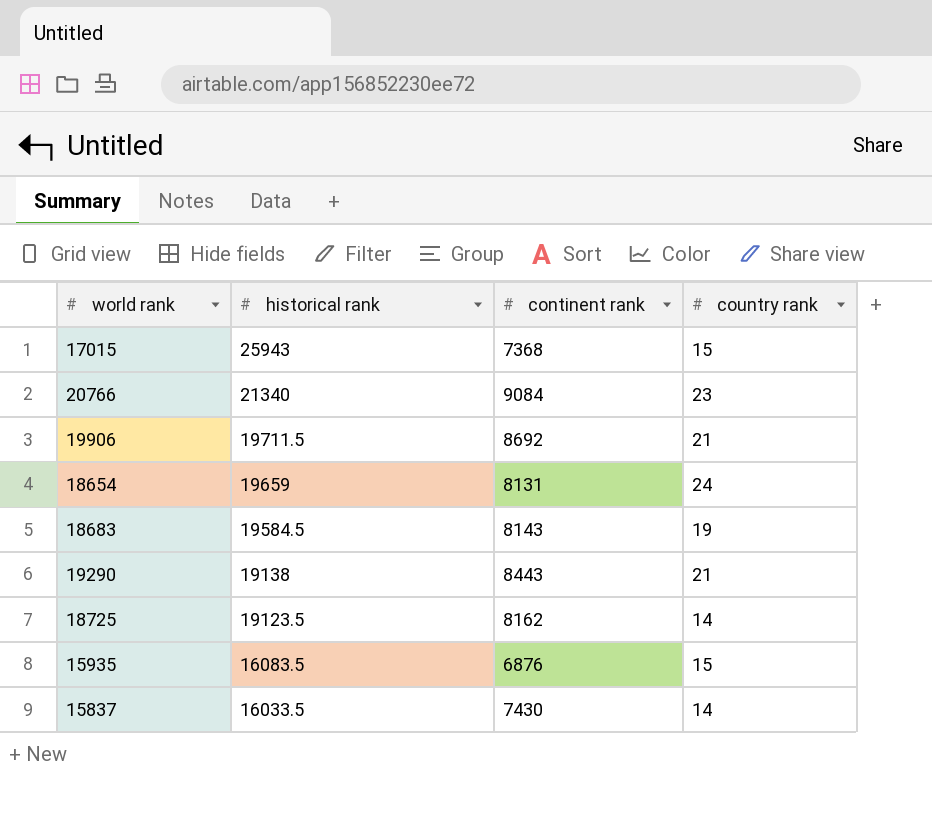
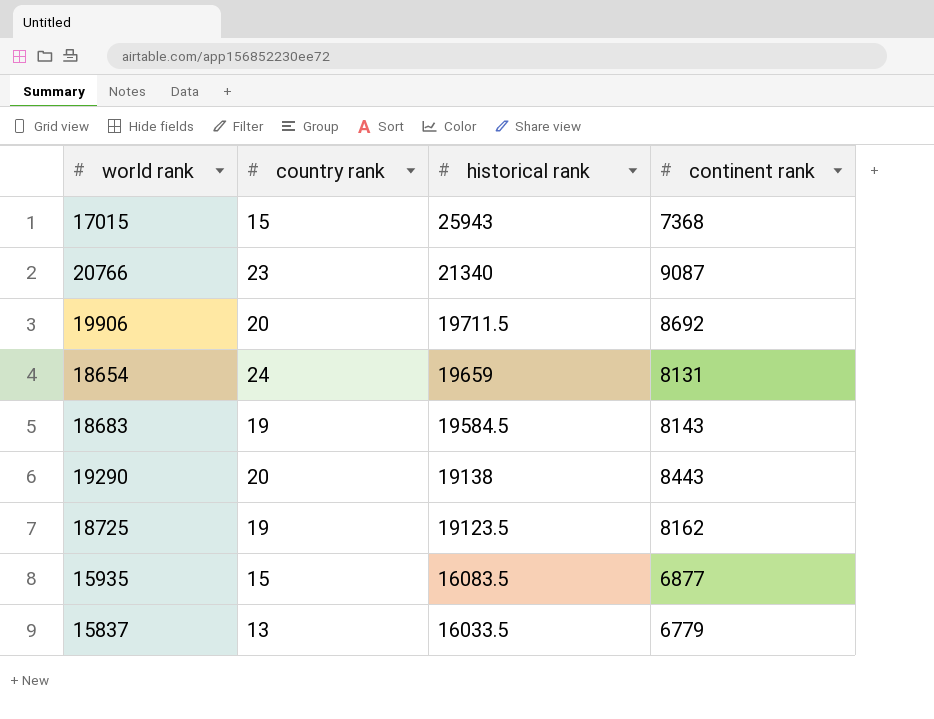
column country rank | position: 4 -> 2
20766 | continent rank: 9084 -> 9087
19906 | country rank: 21 -> 20
19290 | country rank: 21 -> 20
18725 | country rank: 14 -> 19
15935 | continent rank: 6876 -> 6877
15837 | country rank: 14 -> 13
15837 | continent rank: 7430 -> 6779

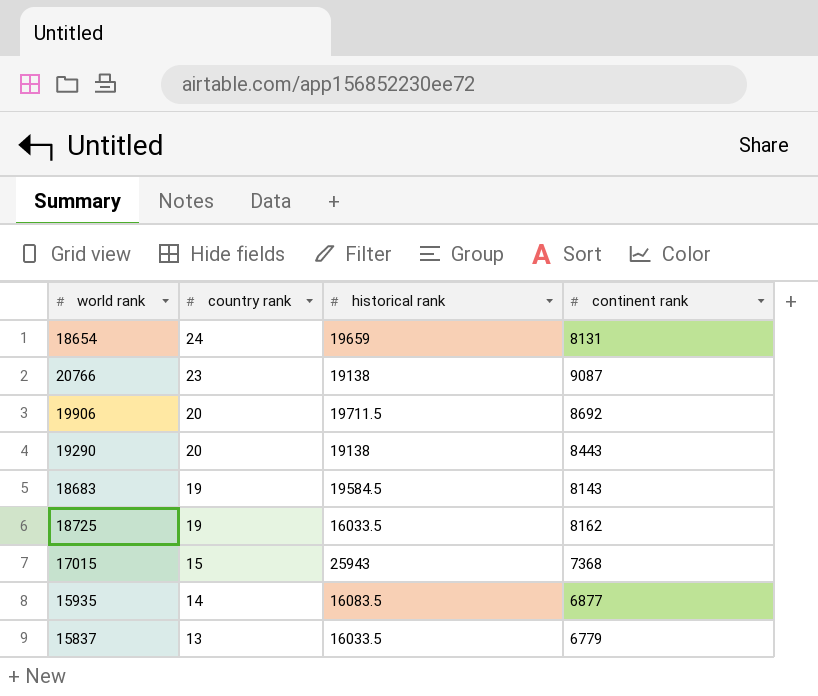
row order: historical rank descending -> country rank descending
20766 | historical rank: 21340 -> 19138
18725 | historical rank: 19123.5 -> 16033.5
15935 | country rank: 15 -> 14

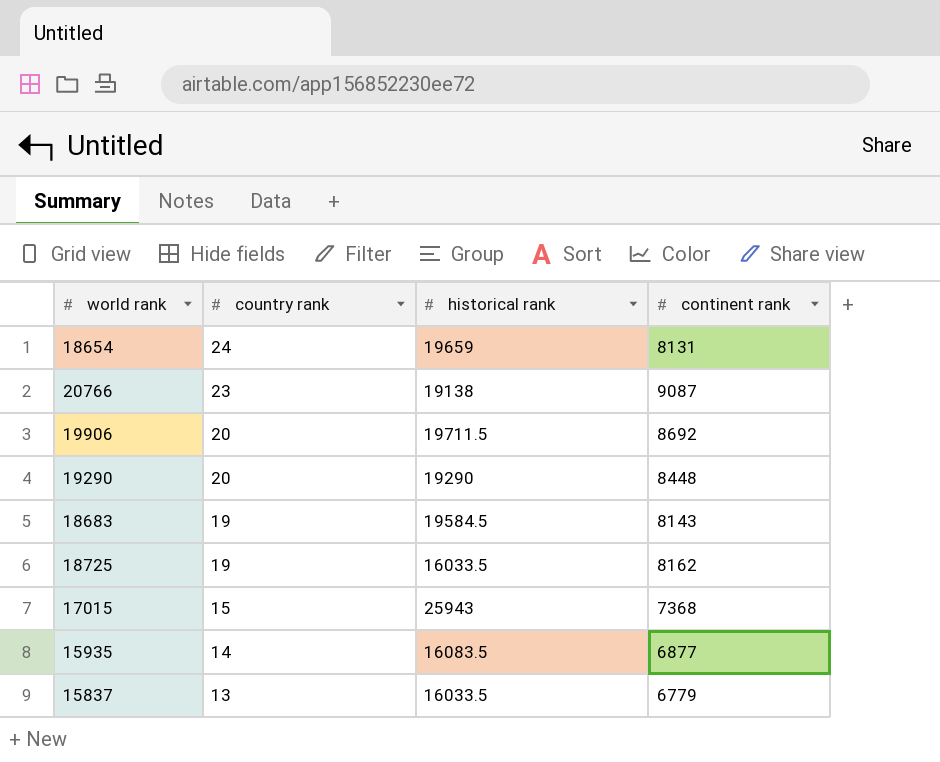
19290 | historical rank: 19138 -> 19290
19290 | continent rank: 8443 -> 8448

